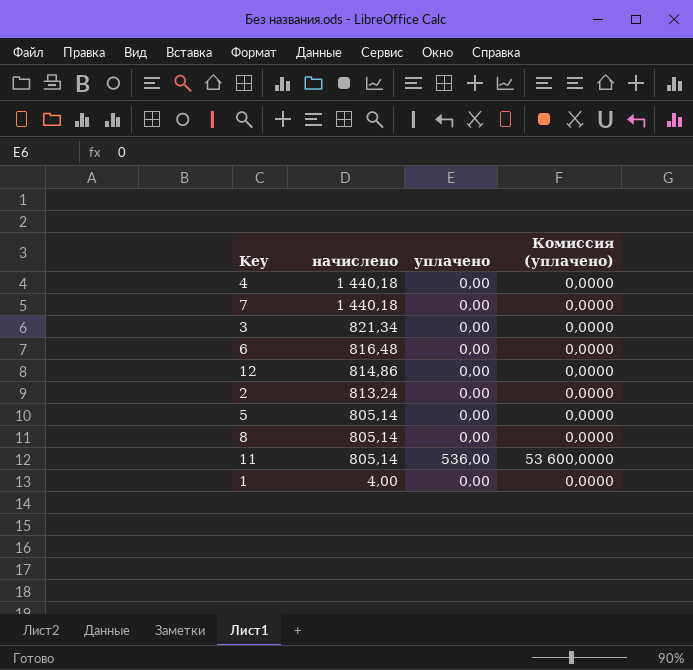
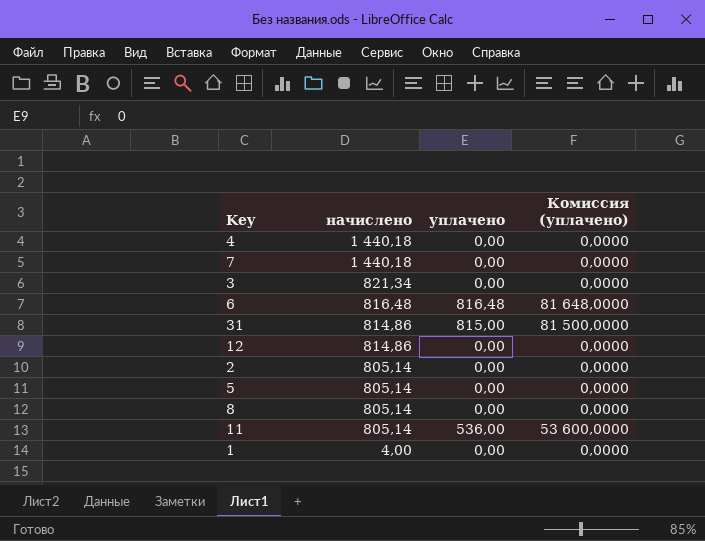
6 | уплачено: 0,00 -> 816,48
6 | Комиссия (уплачено): 0,0000 -> 81 648,0000
row 31: none -> 814,86 | 815,00 | 81 500,0000
2 | начислено: 813,24 -> 805,14

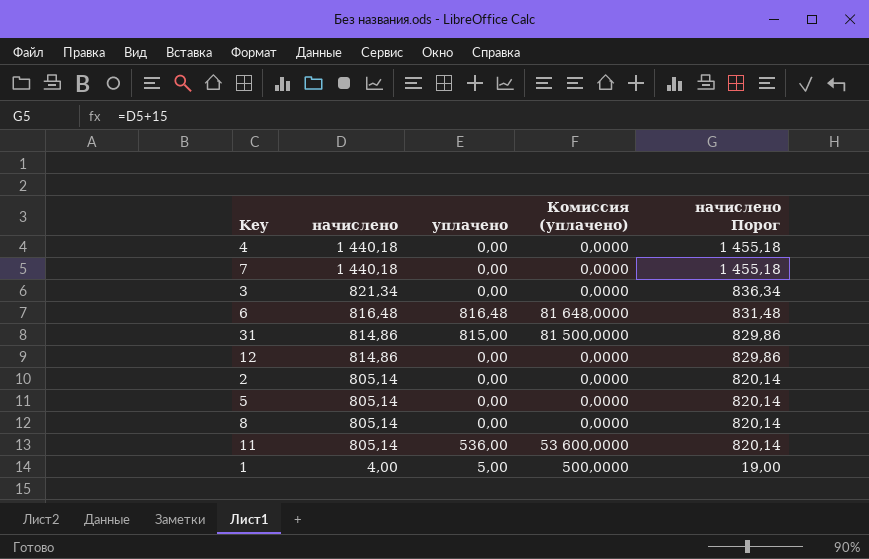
column начислено Порог | formula: none -> [начислено] + 15
1 | уплачено: 0,00 -> 5,00
1 | Комиссия (уплачено): 0,0000 -> 500,0000

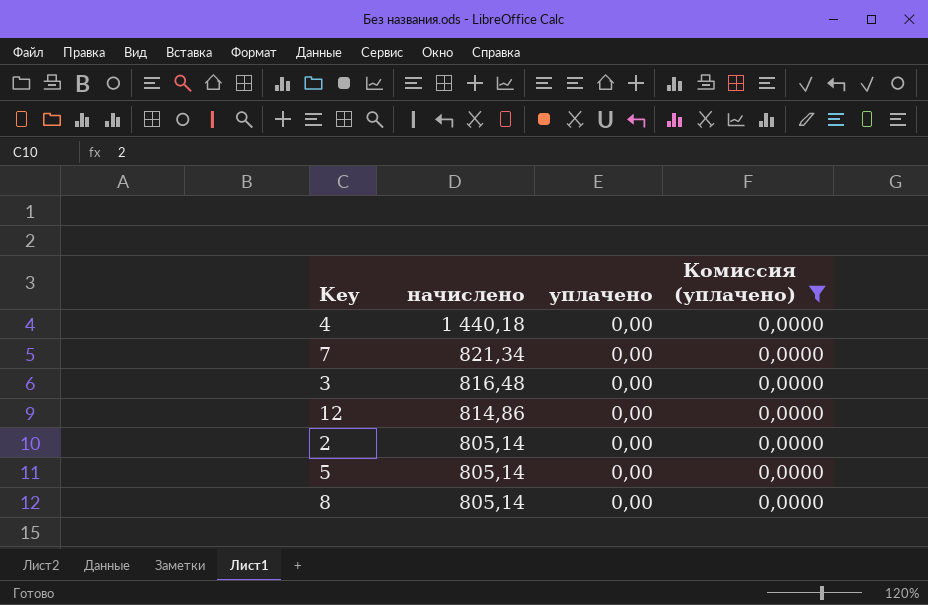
filter: none -> Комиссия (уплачено) = 0,0000
column начислено Порог | formula: [начислено] + 15 -> none
7 | начислено: 1 440,18 -> 821,34
3 | начислено: 821,34 -> 816,48

